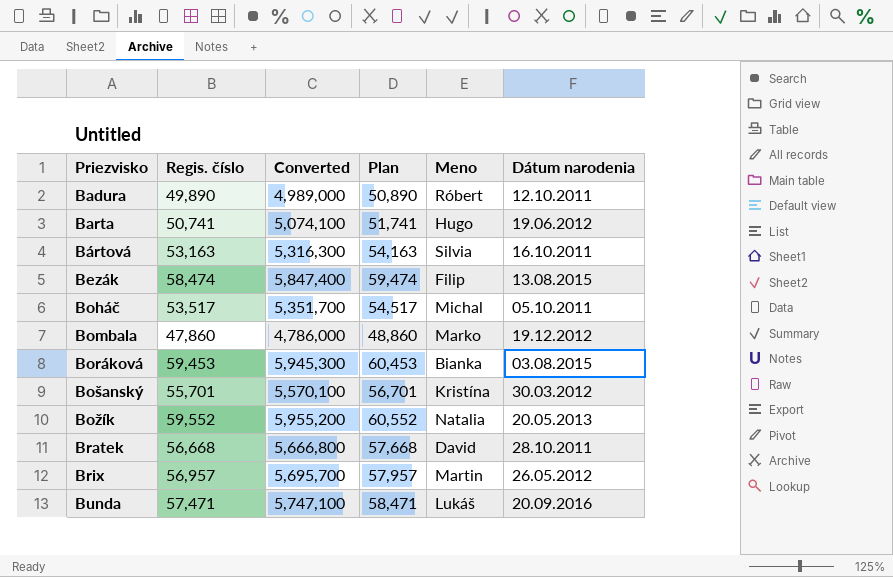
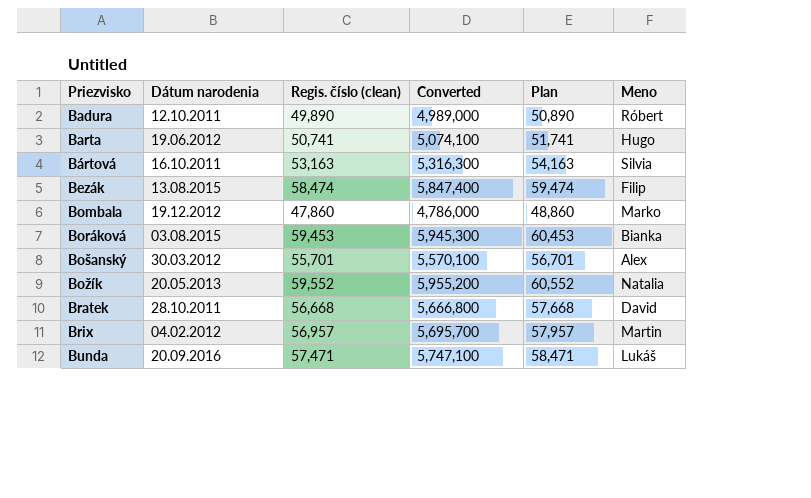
column Dátum narodenia | position: 6 -> 2
column name: Regis. číslo -> Regis. číslo (clean)
row Boháč: 53,517 | 5,351,700 | 54,517 | Michal | 05.10.2011 -> none
Bošanský | Meno: Kristína -> Alex
Brix | Dátum narodenia: 26.05.2012 -> 04.02.2012

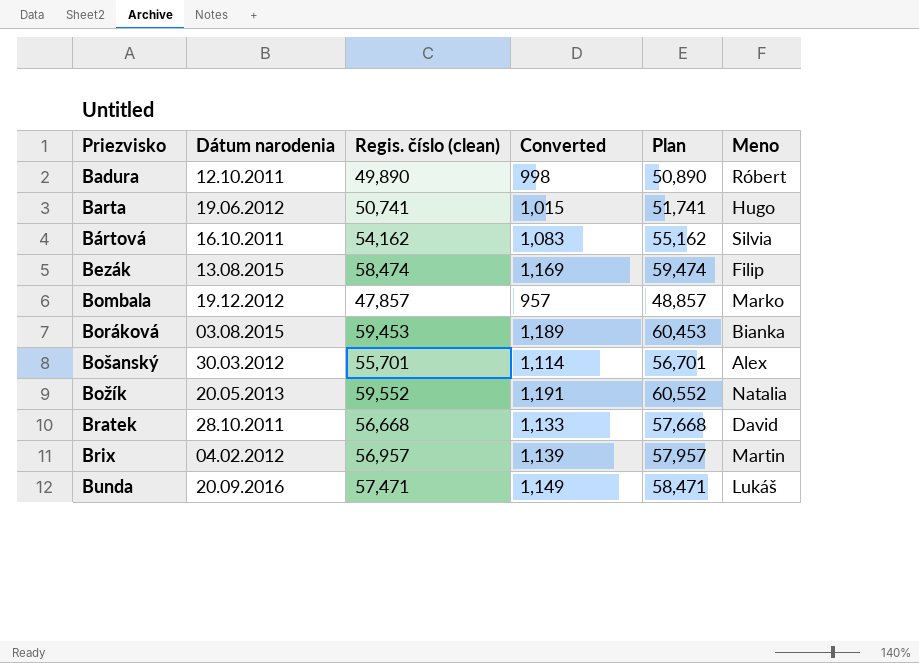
column Converted | formula: [Regis. číslo (clean)] * 100 -> [Regis. číslo (clean)] * 0.02
Bártová | Regis. číslo (clean): 53,163 -> 54,162
Bártová | Plan: 54,163 -> 55,162
Bombala | Regis. číslo (clean): 47,860 -> 47,857
Bombala | Plan: 48,860 -> 48,857

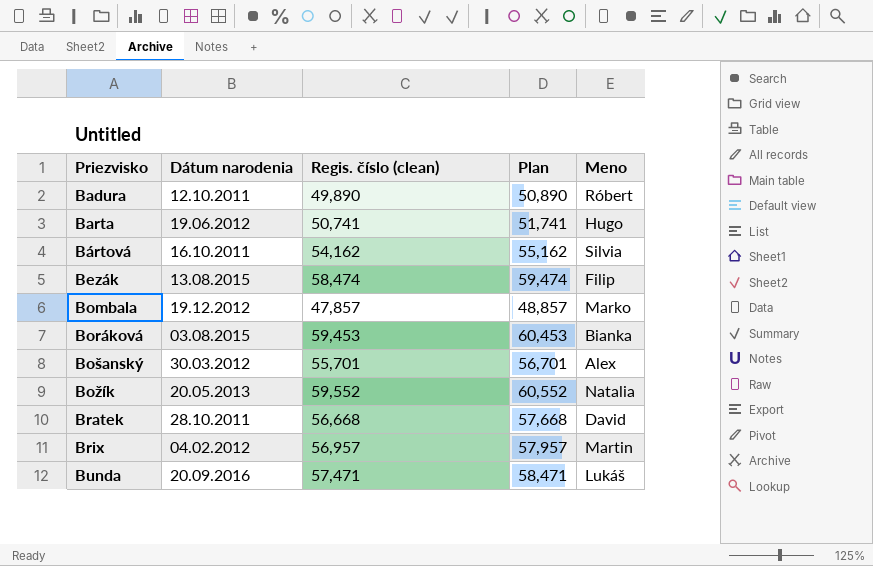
column Converted | formula: [Regis. číslo (clean)] * 0.02 -> none

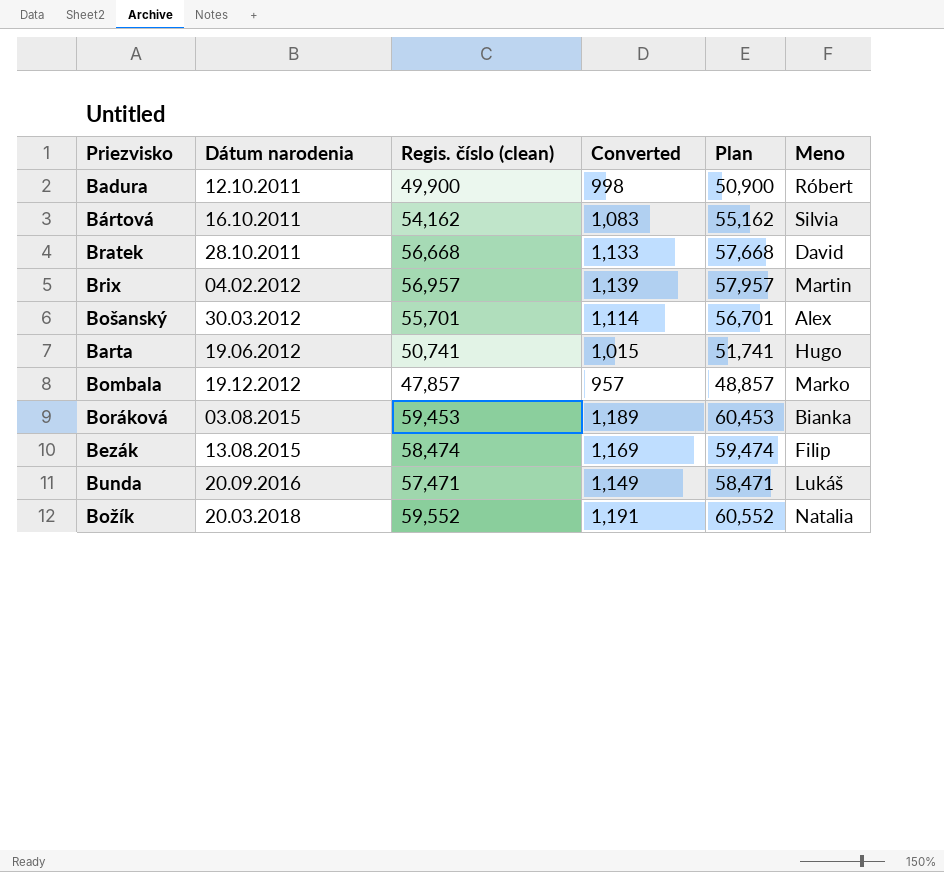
row order: Priezvisko ascending -> Dátum narodenia ascending
column Converted | formula: none -> [Regis. číslo (clean)] * 0.02
Badura | Regis. číslo (clean): 49,890 -> 49,900
Badura | Plan: 50,890 -> 50,900
Božík | Dátum narodenia: 20.05.2013 -> 20.03.2018

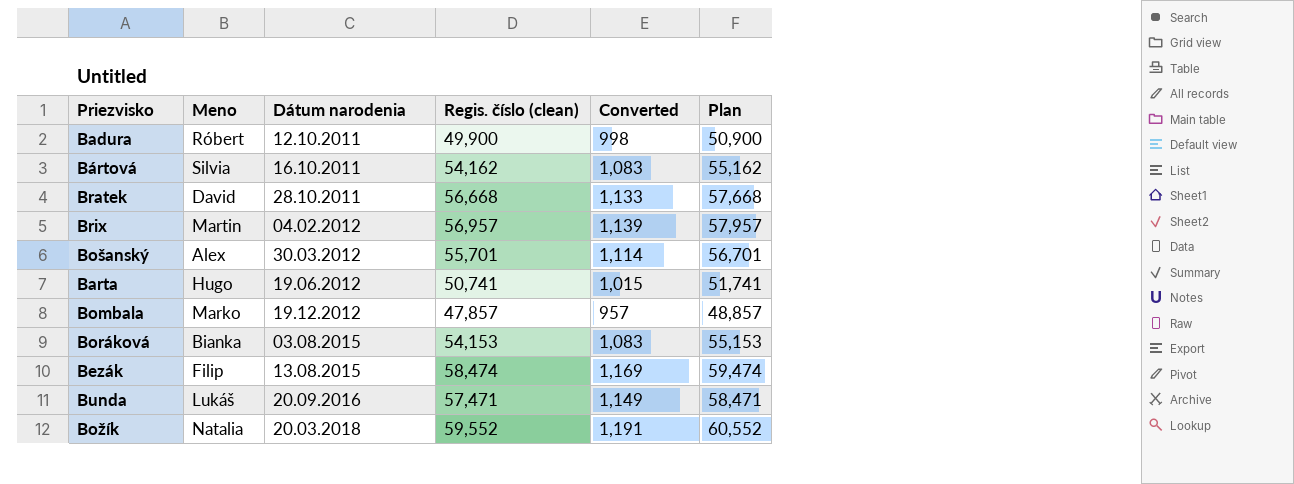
column Meno | position: 6 -> 2
Boráková | Regis. číslo (clean): 59,453 -> 54,153
Boráková | Converted: 1,189 -> 1,083
Boráková | Plan: 60,453 -> 55,153

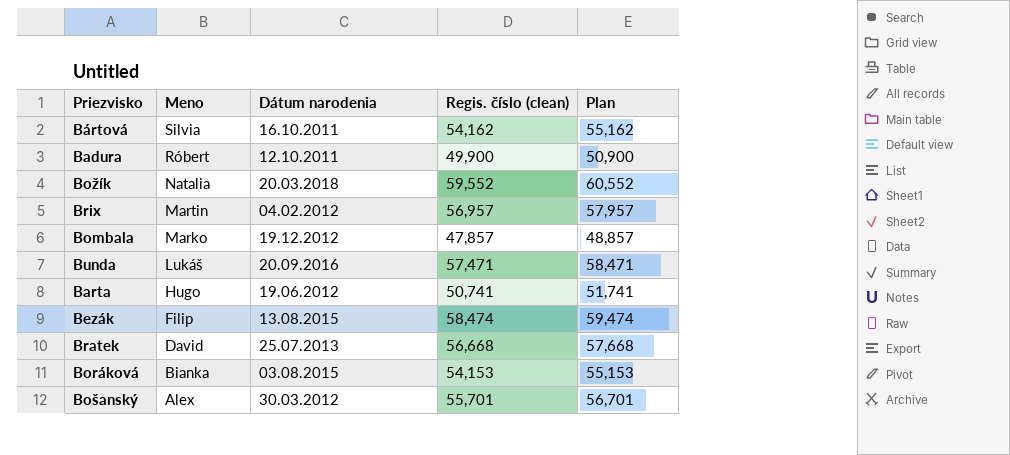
row order: Dátum narodenia ascending -> Meno descending
column Converted | formula: [Regis. číslo (clean)] * 0.02 -> none
Bratek | Dátum narodenia: 28.10.2011 -> 25.07.2013

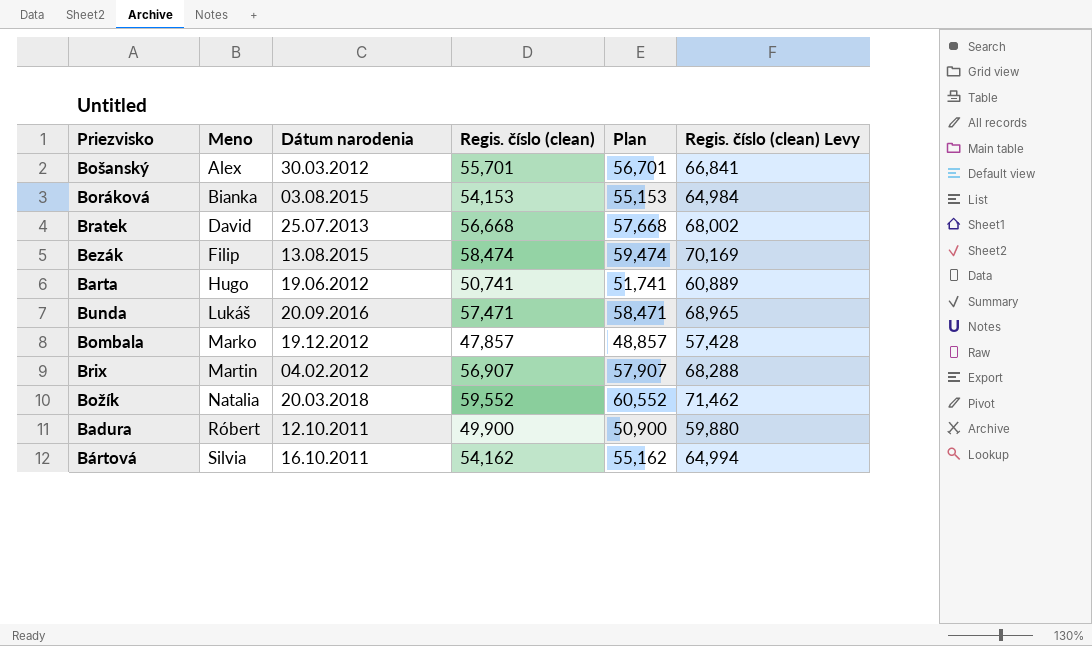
row order: Meno descending -> Meno ascending
column Regis. číslo (clean) Levy | formula: none -> [Regis. číslo (clean)] * 1.2
Brix | Regis. číslo (clean): 56,957 -> 56,907
Brix | Plan: 57,957 -> 57,907

